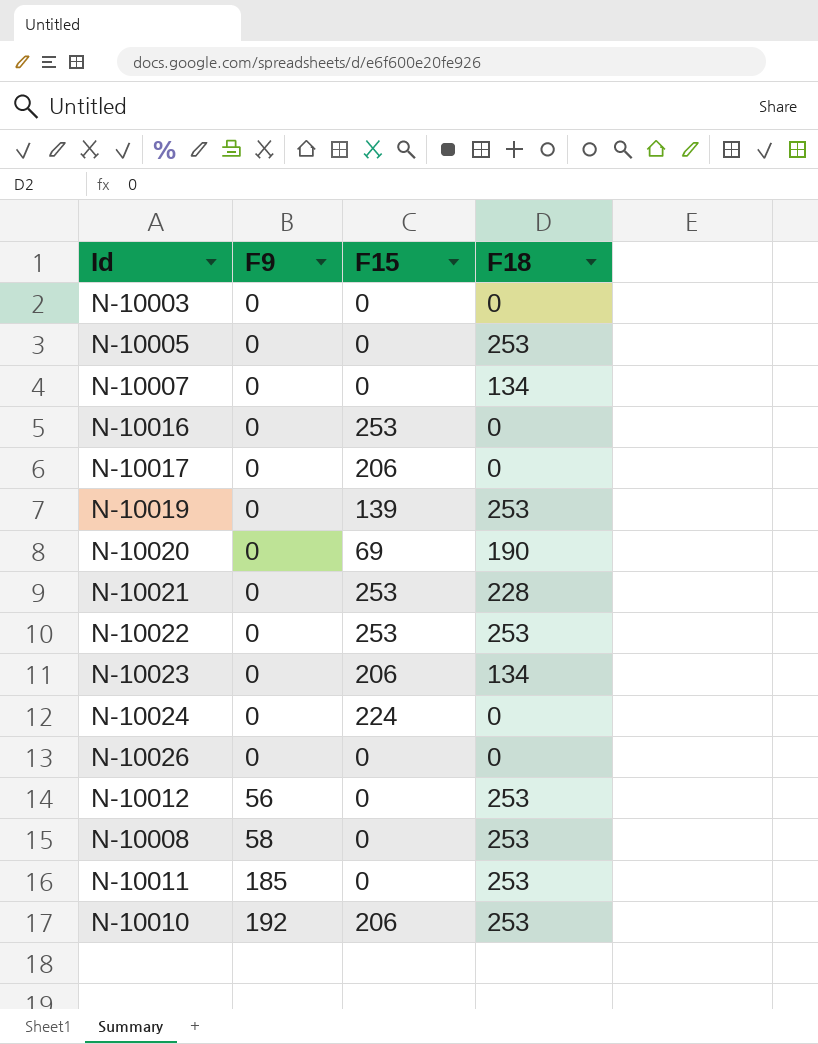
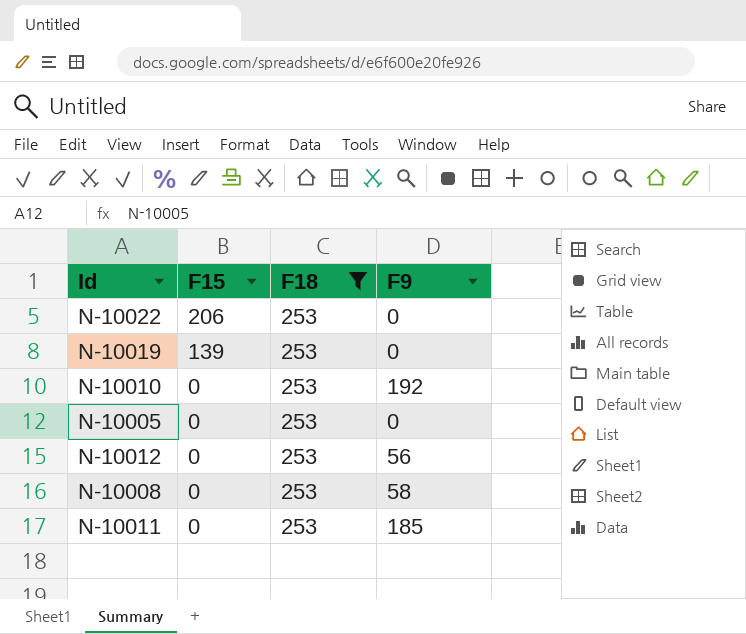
filter: none -> F18 = 253
row order: F9 ascending -> F15 descending
column F9 | position: 2 -> 4
N-10022 | F15: 253 -> 206
N-10010 | F15: 206 -> 0

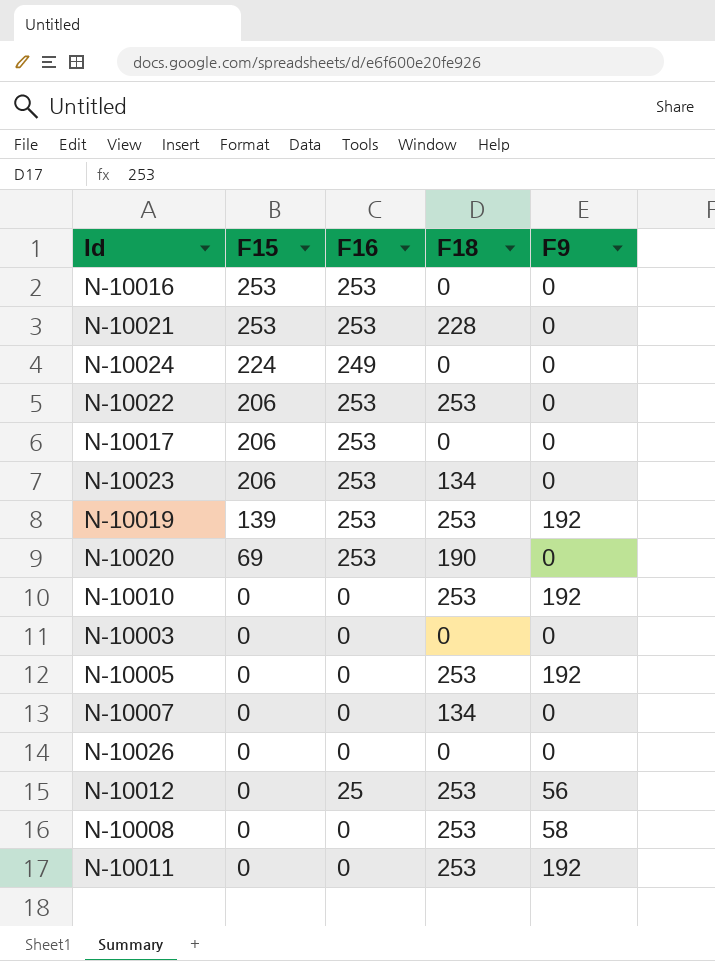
filter: F18 = 253 -> none
column F16 | position: none -> 3
N-10019 | F9: 0 -> 192
N-10005 | F9: 0 -> 192
N-10011 | F9: 185 -> 192

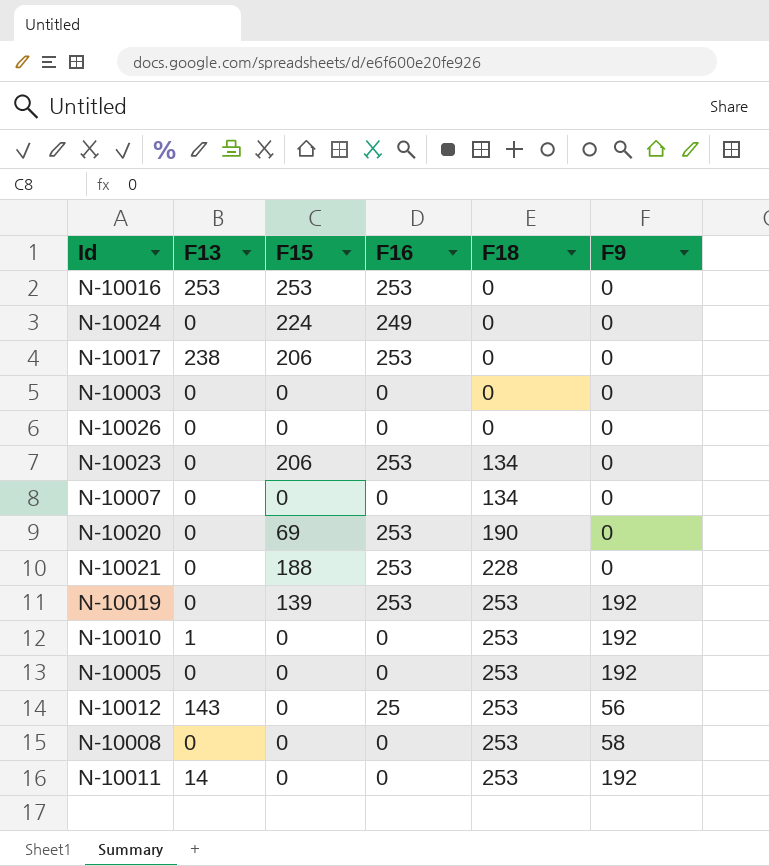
row order: F15 descending -> F18 ascending
column F13 | position: none -> 2
row N-10022: 206 | 253 | 253 | 0 -> none
N-10021 | F15: 253 -> 188

